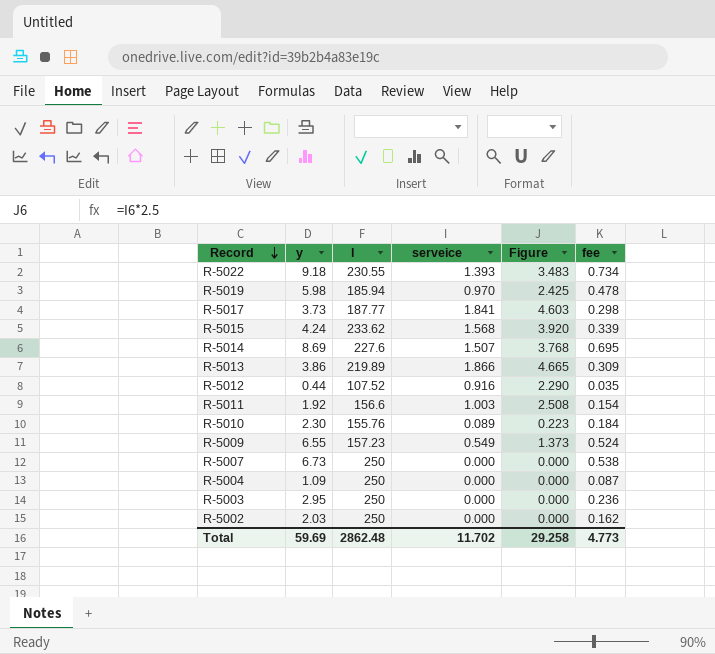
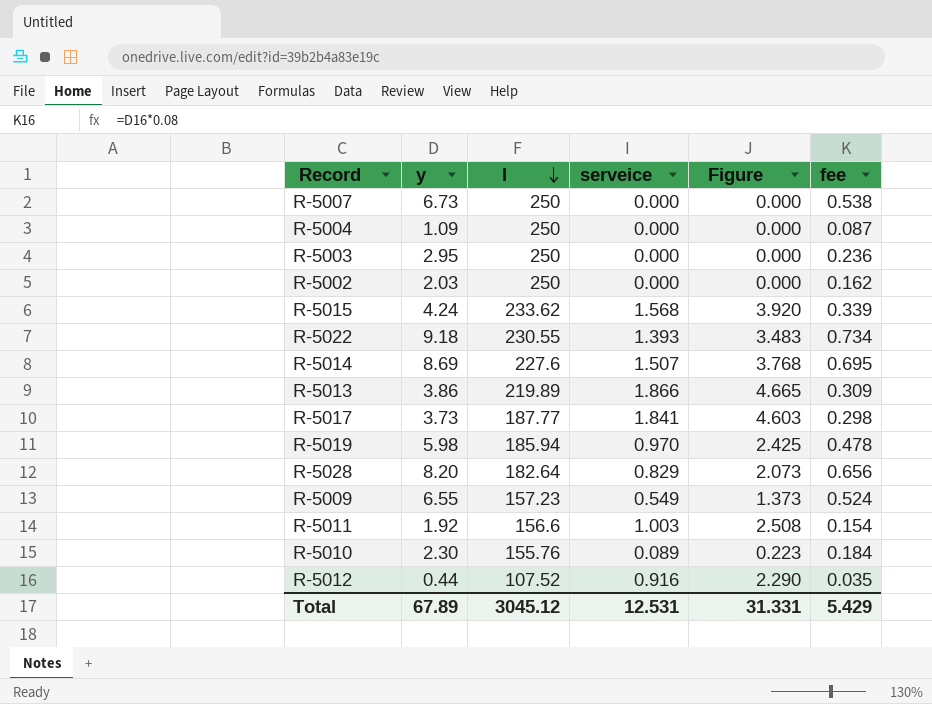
row order: Record descending -> l descending
row R-5028: none -> 8.20 | 182.64 | 0.829 | 2.073 | 0.656
Total | y: 59.69 -> 67.89
Total | l: 2862.48 -> 3045.12
Total | serveice: 11.702 -> 12.531
Total | Figure: 29.258 -> 31.331
Total | fee: 4.773 -> 5.429

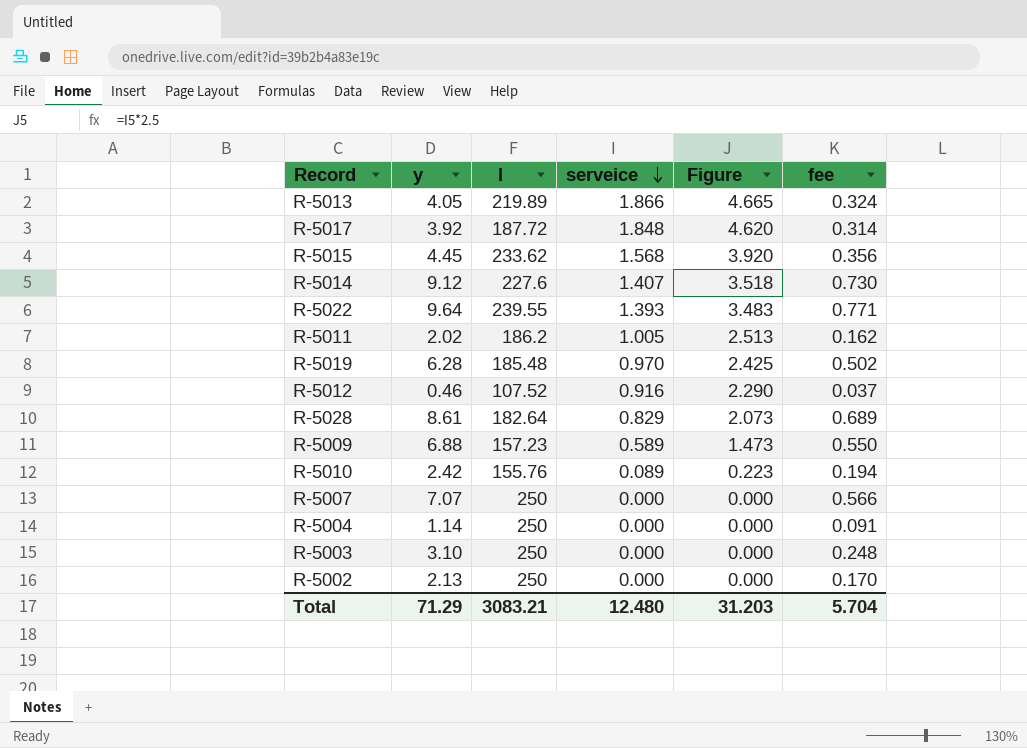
row order: l descending -> serveice descending
R-5013 | y: 3.86 -> 4.05
R-5013 | fee: 0.309 -> 0.324
R-5017 | y: 3.73 -> 3.92
R-5017 | l: 187.77 -> 187.72
R-5017 | serveice: 1.841 -> 1.848
R-5017 | Figure: 4.603 -> 4.620
R-5017 | fee: 0.298 -> 0.314
R-5015 | y: 4.24 -> 4.45
R-5015 | fee: 0.339 -> 0.356
R-5014 | y: 8.69 -> 9.12
R-5014 | serveice: 1.507 -> 1.407
R-5014 | Figure: 3.768 -> 3.518
R-5014 | fee: 0.695 -> 0.730
R-5022 | y: 9.18 -> 9.64
R-5022 | l: 230.55 -> 239.55
R-5022 | fee: 0.734 -> 0.771
R-5011 | y: 1.92 -> 2.02
R-5011 | l: 156.6 -> 186.2
R-5011 | serveice: 1.003 -> 1.005
R-5011 | Figure: 2.508 -> 2.513
R-5011 | fee: 0.154 -> 0.162
R-5019 | y: 5.98 -> 6.28
R-5019 | l: 185.94 -> 185.48
R-5019 | fee: 0.478 -> 0.502
R-5012 | y: 0.44 -> 0.46
R-5012 | fee: 0.035 -> 0.037
R-5028 | y: 8.20 -> 8.61
R-5028 | fee: 0.656 -> 0.689
R-5009 | y: 6.55 -> 6.88
R-5009 | serveice: 0.549 -> 0.589
R-5009 | Figure: 1.373 -> 1.473
R-5009 | fee: 0.524 -> 0.550
R-5010 | y: 2.30 -> 2.42
R-5010 | fee: 0.184 -> 0.194
R-5007 | y: 6.73 -> 7.07
R-5007 | fee: 0.538 -> 0.566
R-5004 | y: 1.09 -> 1.14
R-5004 | fee: 0.087 -> 0.091
R-5003 | y: 2.95 -> 3.10
R-5003 | fee: 0.236 -> 0.248
R-5002 | y: 2.03 -> 2.13
R-5002 | fee: 0.162 -> 0.170
Total | y: 67.89 -> 71.29
Total | l: 3045.12 -> 3083.21
Total | serveice: 12.531 -> 12.480
Total | Figure: 31.331 -> 31.203
Total | fee: 5.429 -> 5.704

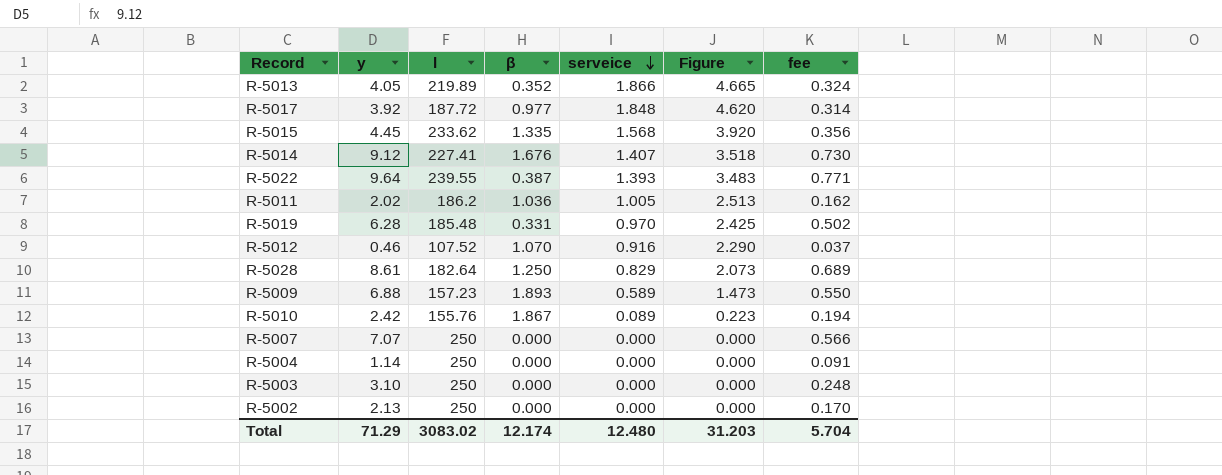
column β | position: none -> 4
R-5014 | l: 227.6 -> 227.41
Total | l: 3083.21 -> 3083.02

